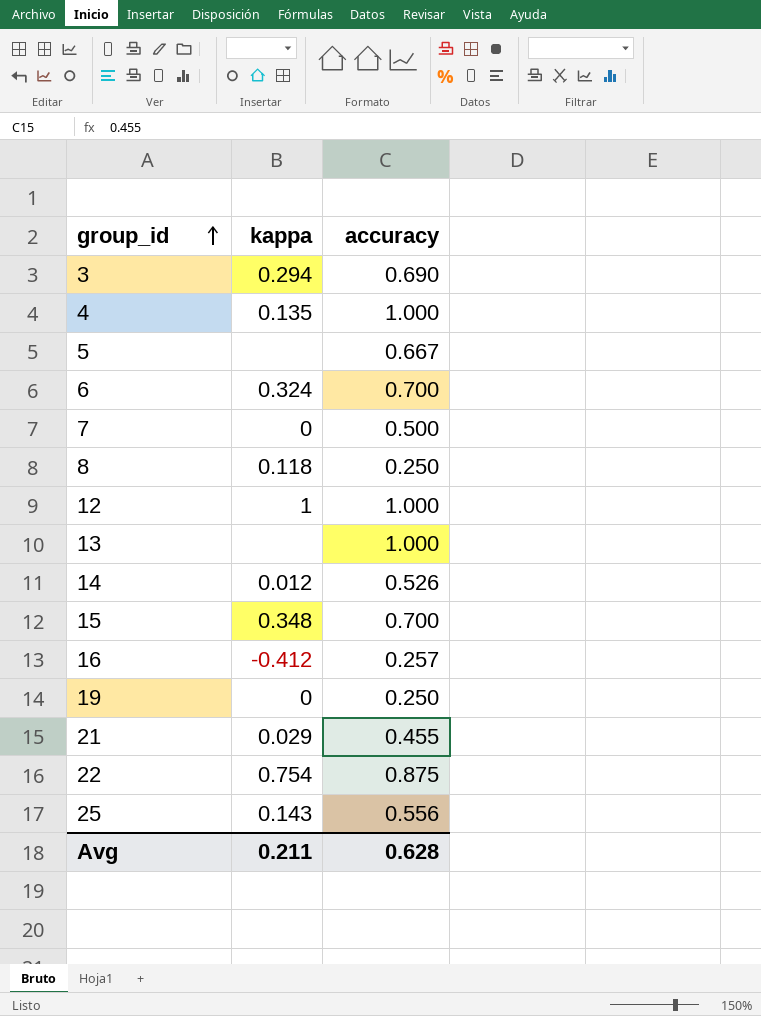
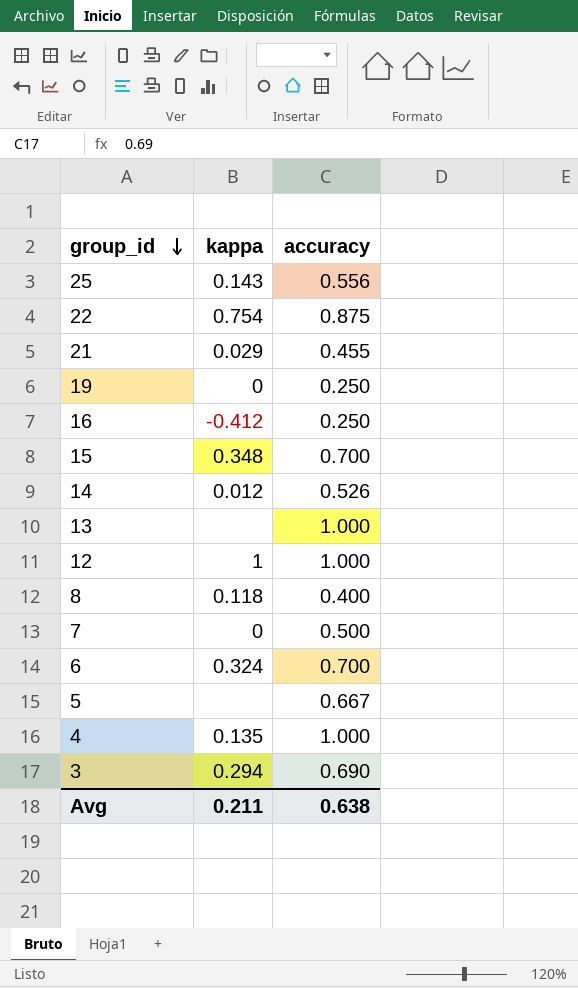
row order: group_id ascending -> group_id descending
16 | accuracy: 0.257 -> 0.250
8 | accuracy: 0.250 -> 0.400
Avg | accuracy: 0.628 -> 0.638

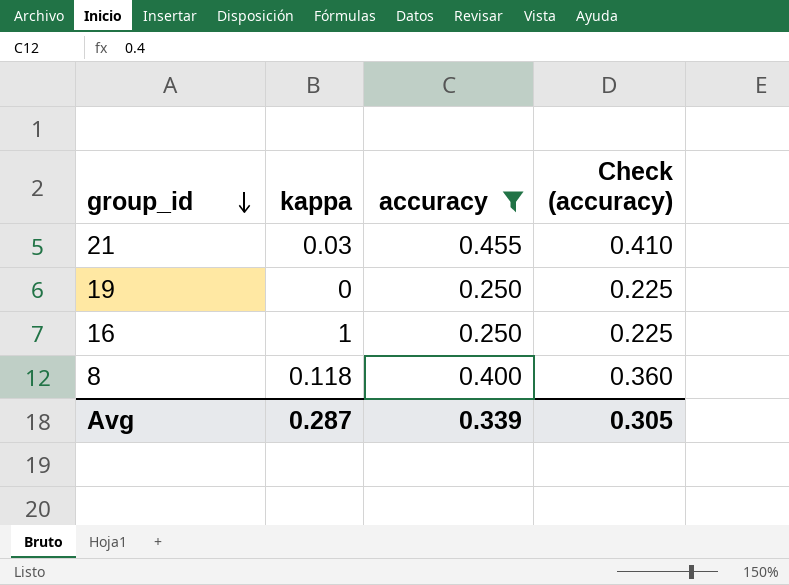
filter: none -> accuracy <= 0.455
column Check (accuracy) | formula: none -> [accuracy] * 0.9
21 | kappa: 0.029 -> 0.03
16 | kappa: -0.412 -> 1
Avg | kappa: 0.211 -> 0.287
Avg | accuracy: 0.638 -> 0.339

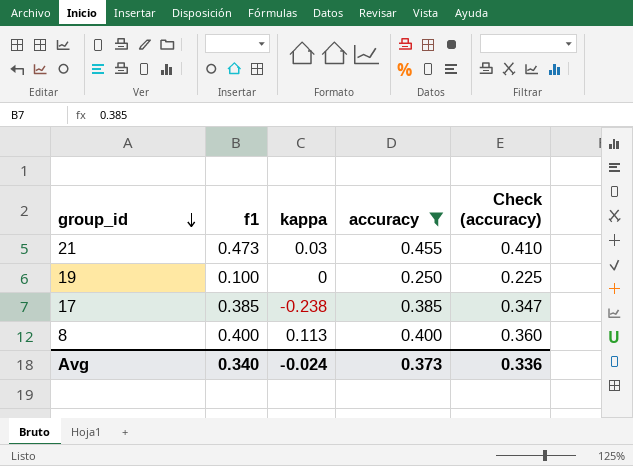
column f1 | position: none -> 2
row 16: 1 | 0.250 | 0.225 -> none
row 17: none -> 0.385 | -0.238 | 0.385 | 0.347
8 | kappa: 0.118 -> 0.113
Avg | kappa: 0.287 -> -0.024
Avg | accuracy: 0.339 -> 0.373
Avg | Check (accuracy): 0.305 -> 0.336

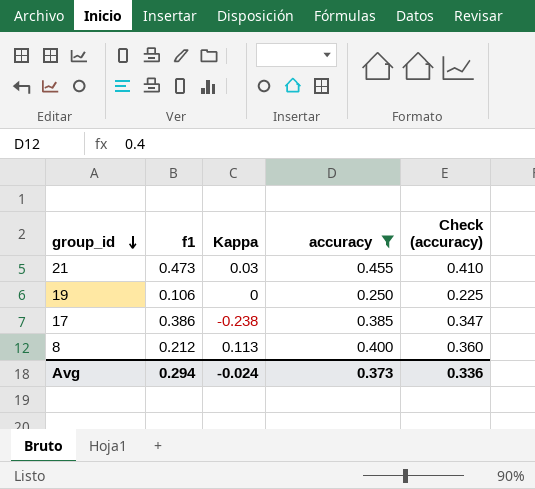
column name: kappa -> Kappa
19 | f1: 0.100 -> 0.106
17 | f1: 0.385 -> 0.386
8 | f1: 0.400 -> 0.212
Avg | f1: 0.340 -> 0.294

